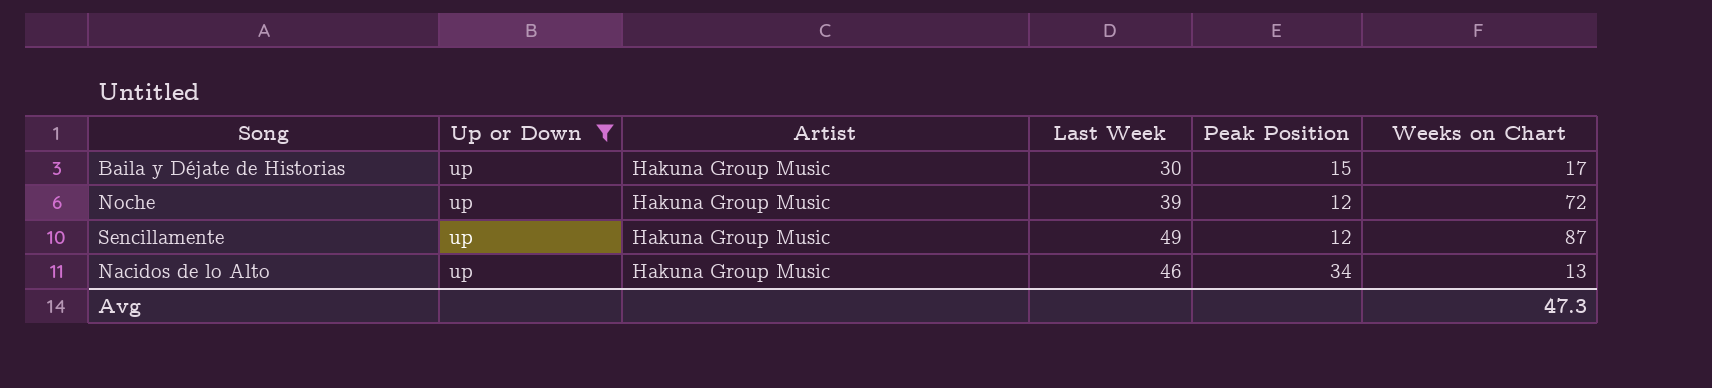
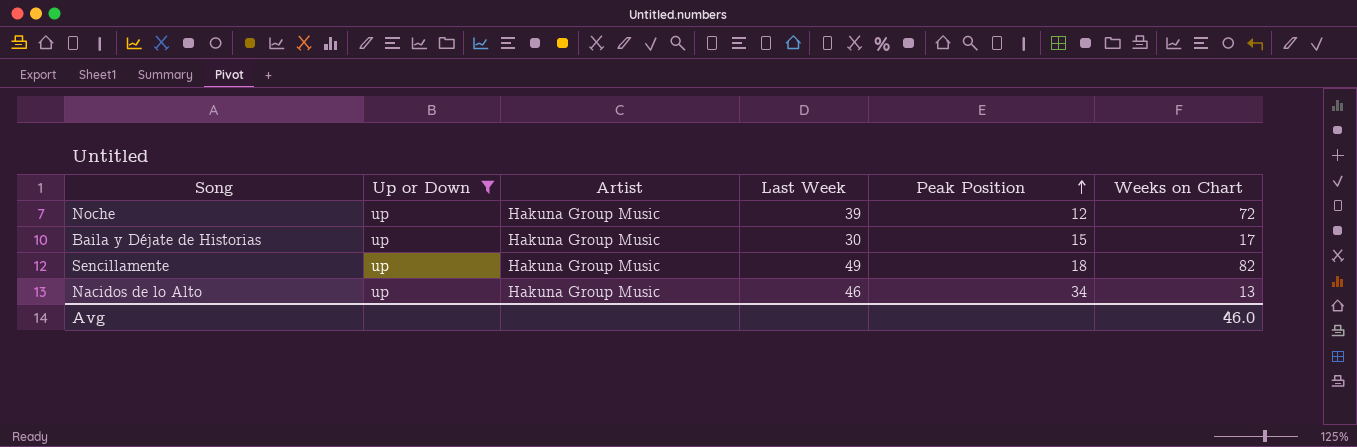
row order: none -> Peak Position ascending
Sencillamente | Peak Position: 12 -> 18
Sencillamente | Weeks on Chart: 87 -> 82
Avg | Weeks on Chart: 47.3 -> 46.0

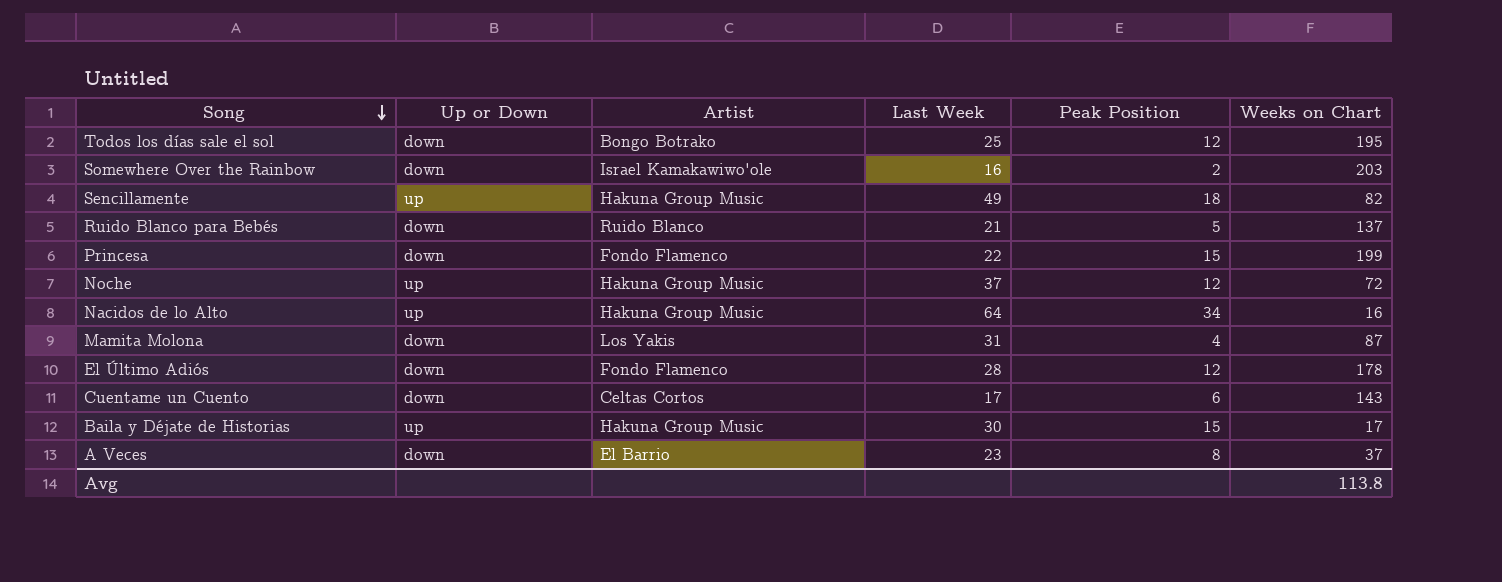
filter: Up or Down = up -> none
row order: Peak Position ascending -> Song descending
Noche | Last Week: 39 -> 37
Nacidos de lo Alto | Last Week: 46 -> 64
Nacidos de lo Alto | Weeks on Chart: 13 -> 16
Avg | Weeks on Chart: 46.0 -> 113.8

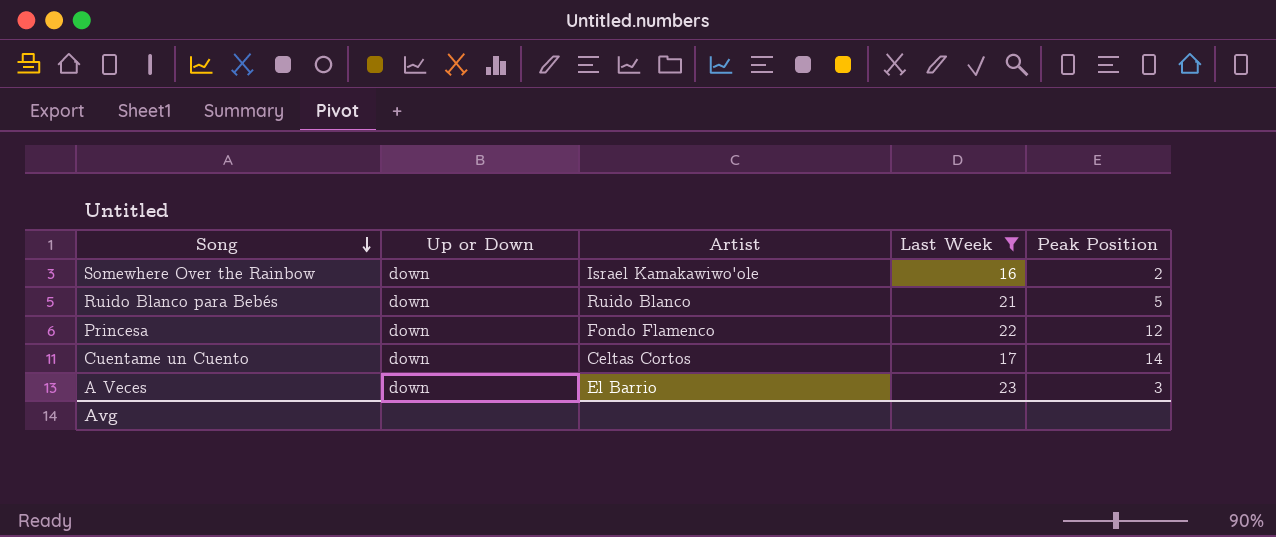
filter: none -> Last Week <= 23
column Weeks on Chart | position: 6 -> none
Princesa | Peak Position: 15 -> 12
Cuentame un Cuento | Peak Position: 6 -> 14
A Veces | Peak Position: 8 -> 3

